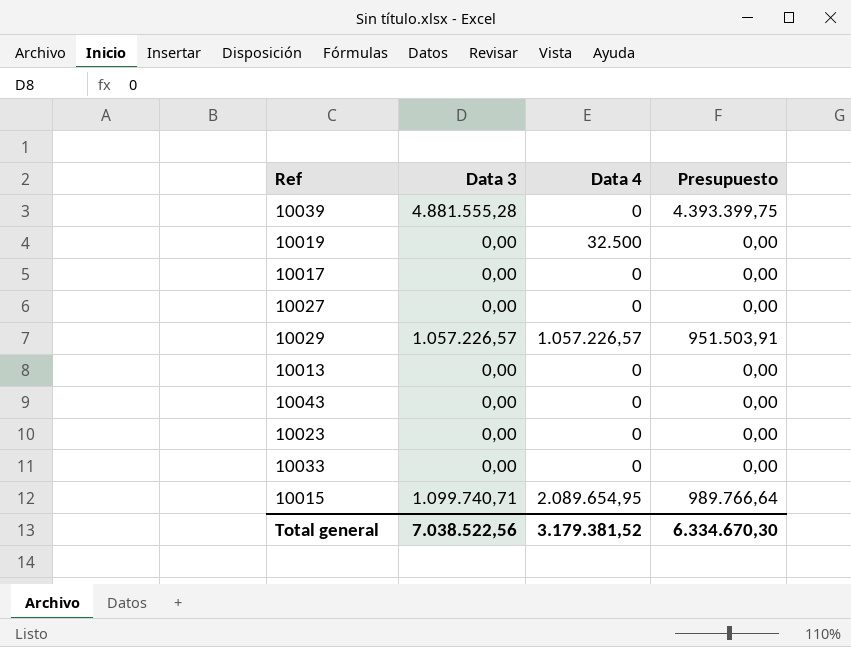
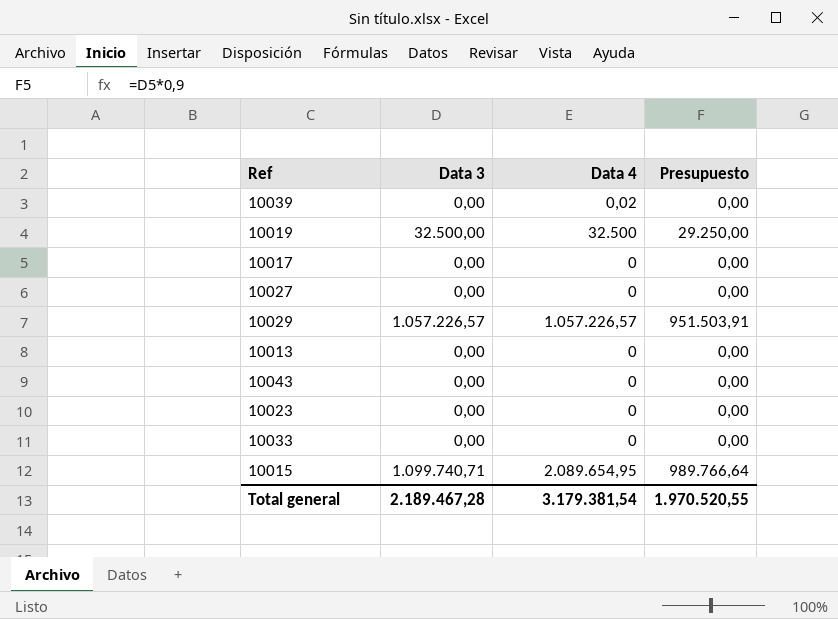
10039 | Data 3: 4.881.555,28 -> 0,00
10039 | Data 4: 0 -> 0,02
10039 | Presupuesto: 4.393.399,75 -> 0,00
10019 | Data 3: 0,00 -> 32.500,00
10019 | Presupuesto: 0,00 -> 29.250,00
Total general | Data 3: 7.038.522,56 -> 2.189.467,28
Total general | Data 4: 3.179.381,52 -> 3.179.381,54
Total general | Presupuesto: 6.334.670,30 -> 1.970.520,55

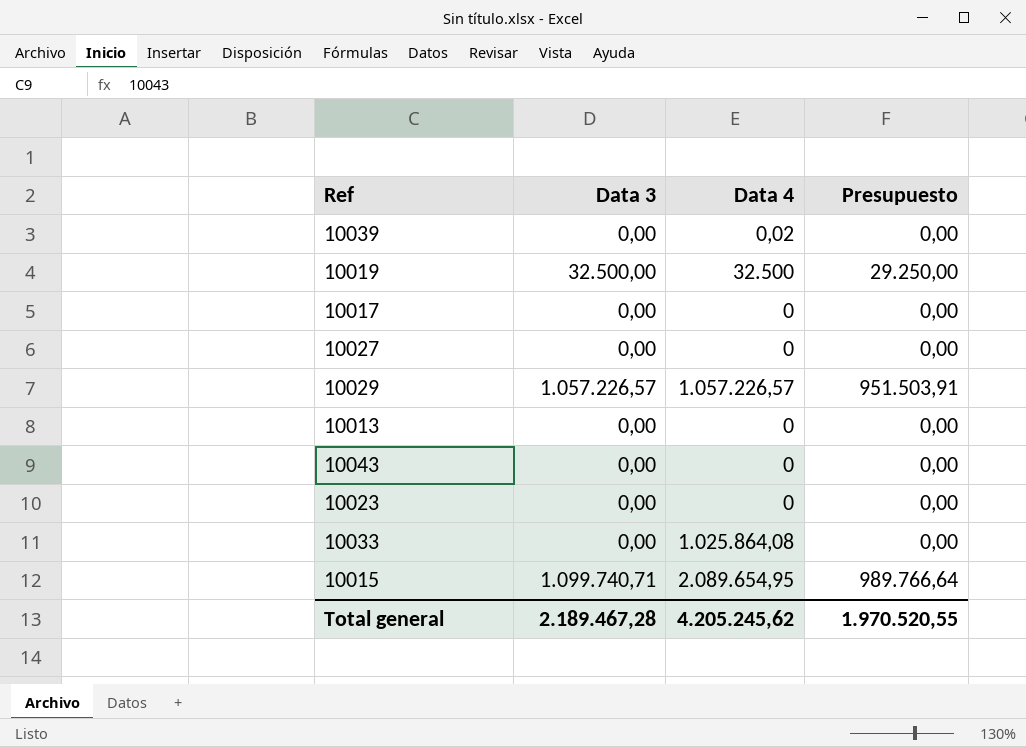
10033 | Data 4: 0 -> 1.025.864,08
Total general | Data 4: 3.179.381,54 -> 4.205.245,62

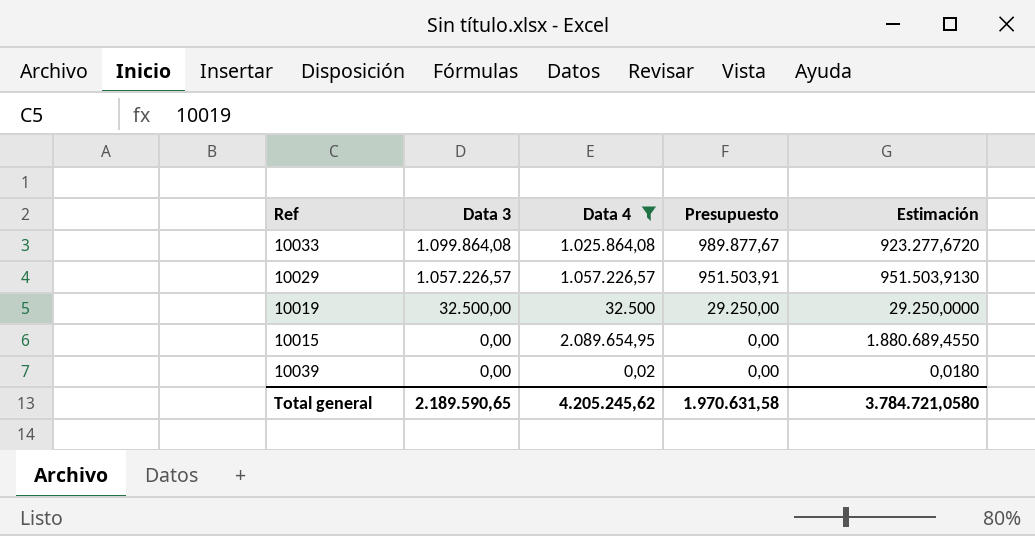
filter: none -> Data 4 != 0
row order: none -> Data 3 descending
column Estimación | formula: none -> [Data 4] * 0,9
10033 | Data 3: 0,00 -> 1.099.864,08
10033 | Presupuesto: 0,00 -> 989.877,67
10015 | Data 3: 1.099.740,71 -> 0,00
10015 | Presupuesto: 989.766,64 -> 0,00
Total general | Data 3: 2.189.467,28 -> 2.189.590,65
Total general | Presupuesto: 1.970.520,55 -> 1.970.631,58

